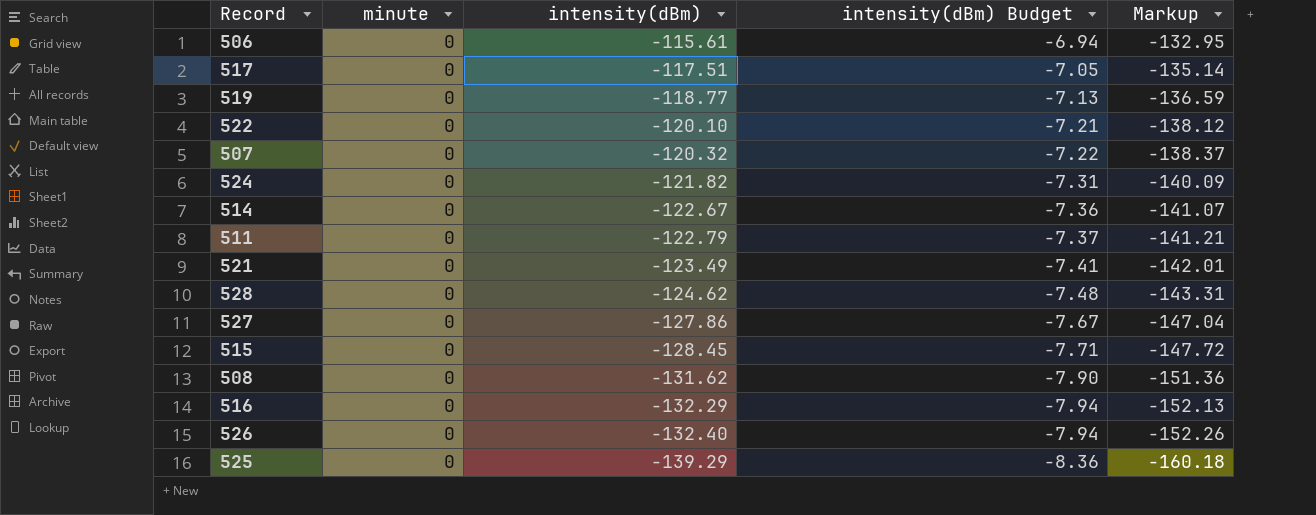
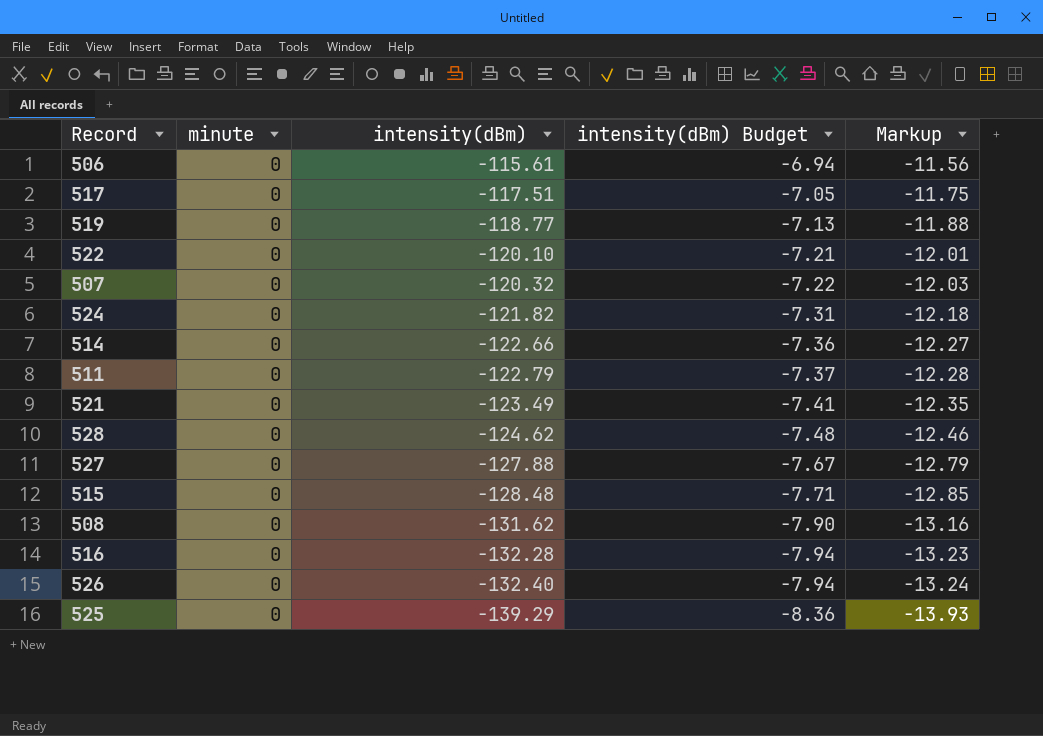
column Markup | formula: [intensity(dBm)] * 1.15 -> [intensity(dBm)] * 0.1
514 | intensity(dBm): -122.67 -> -122.66
527 | intensity(dBm): -127.86 -> -127.88
515 | intensity(dBm): -128.45 -> -128.48
516 | intensity(dBm): -132.29 -> -132.28

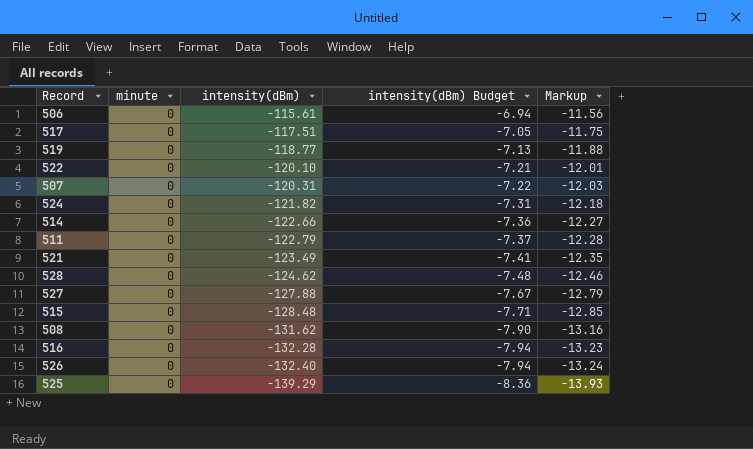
507 | intensity(dBm): -120.32 -> -120.31

